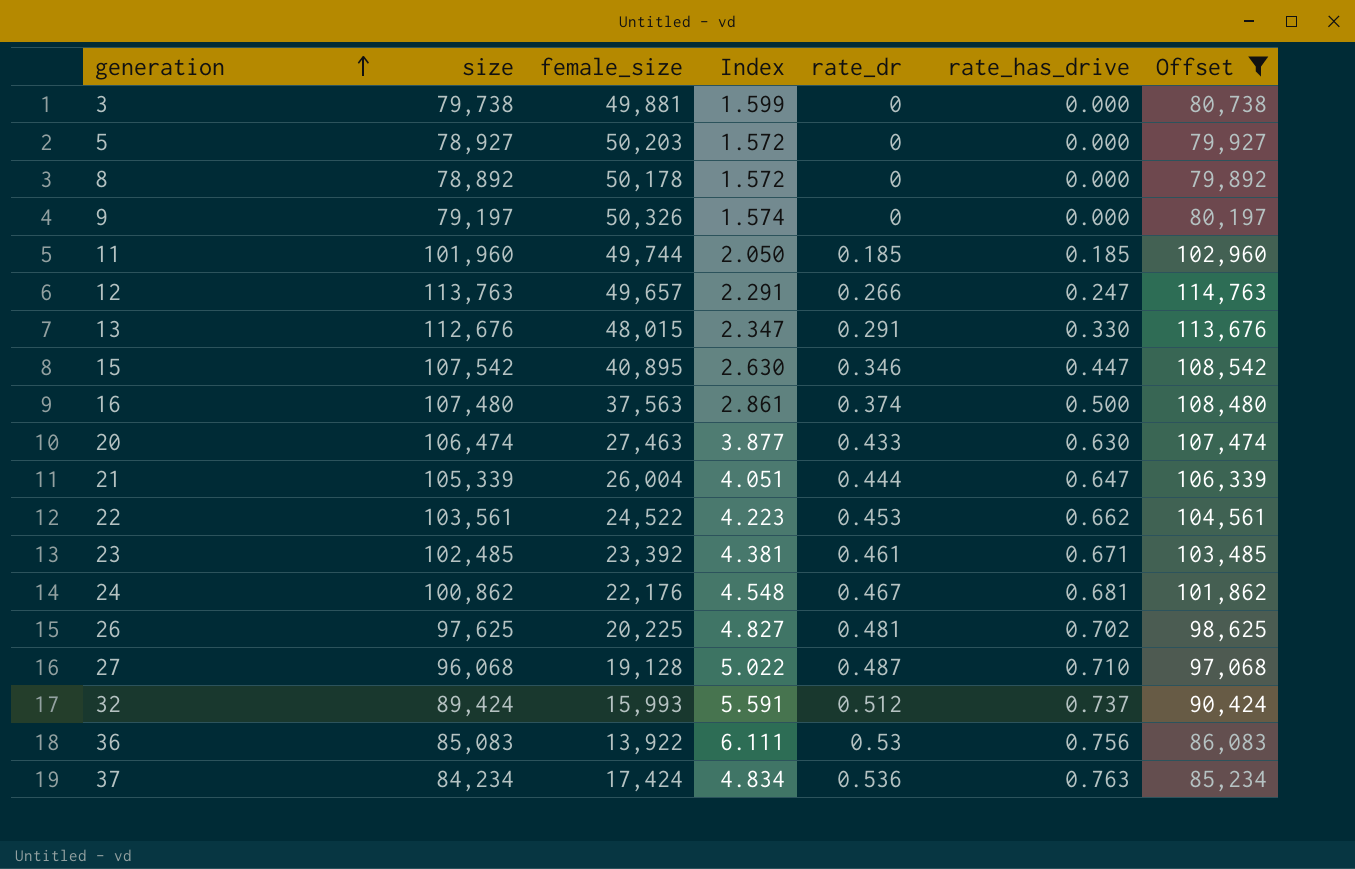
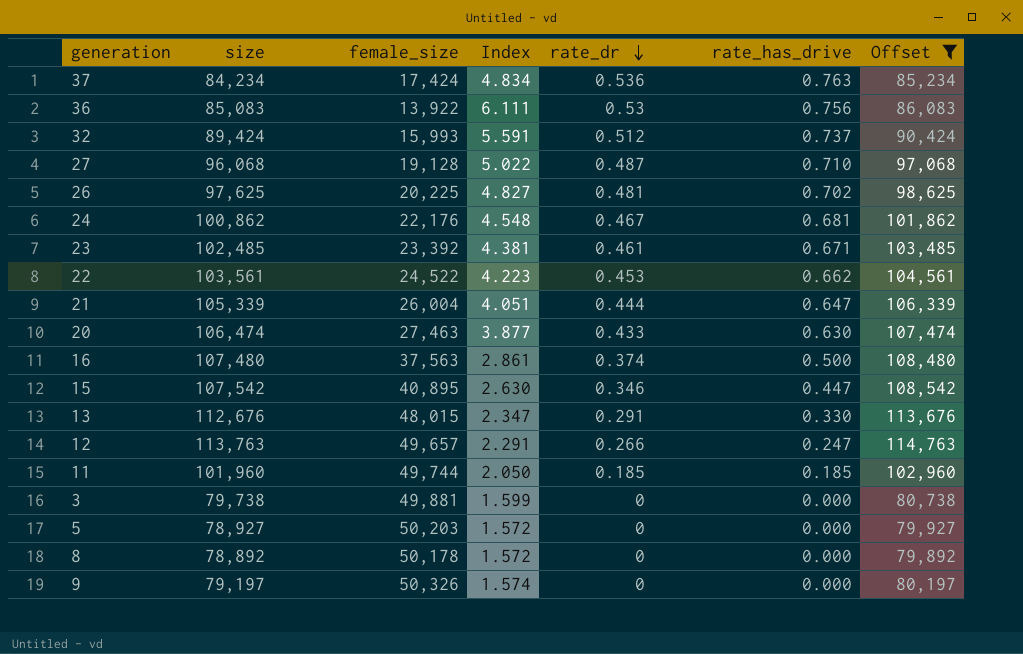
row order: generation ascending -> rate_dr descending

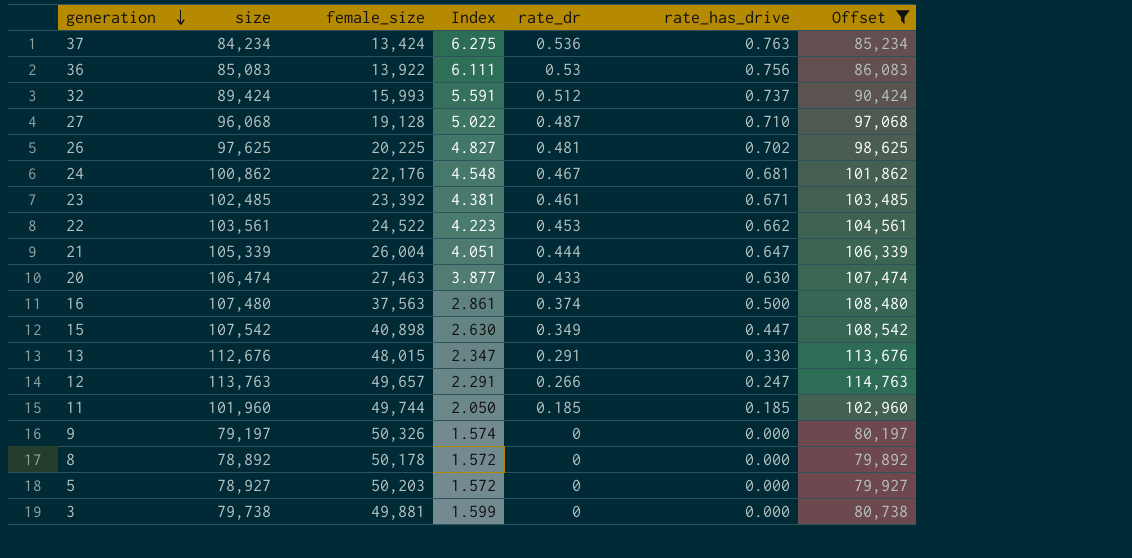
row order: rate_dr descending -> generation descending
37 | female_size: 17,424 -> 13,424
37 | Index: 4.834 -> 6.275
15 | female_size: 40,895 -> 40,898
15 | rate_dr: 0.346 -> 0.349

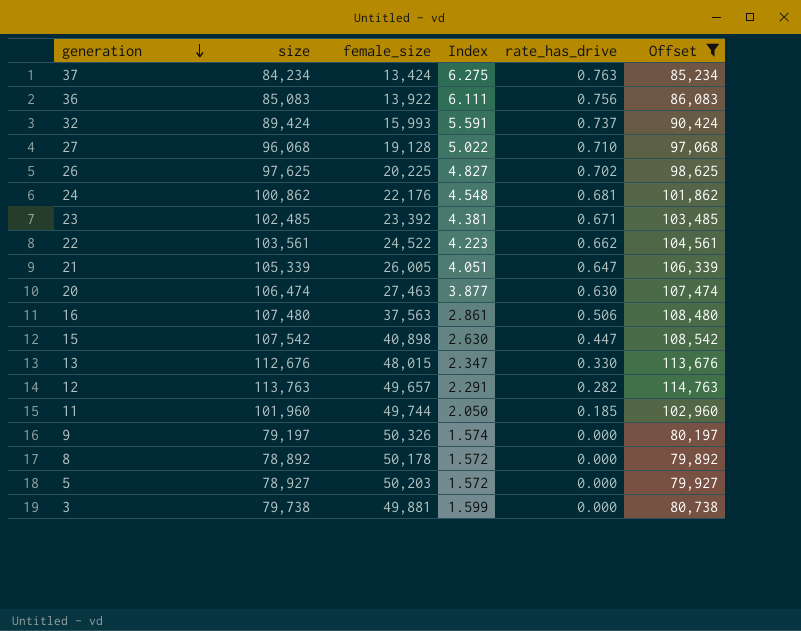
column rate_dr | position: 5 -> none
21 | female_size: 26,004 -> 26,005
16 | rate_has_drive: 0.500 -> 0.506
12 | rate_has_drive: 0.247 -> 0.282

